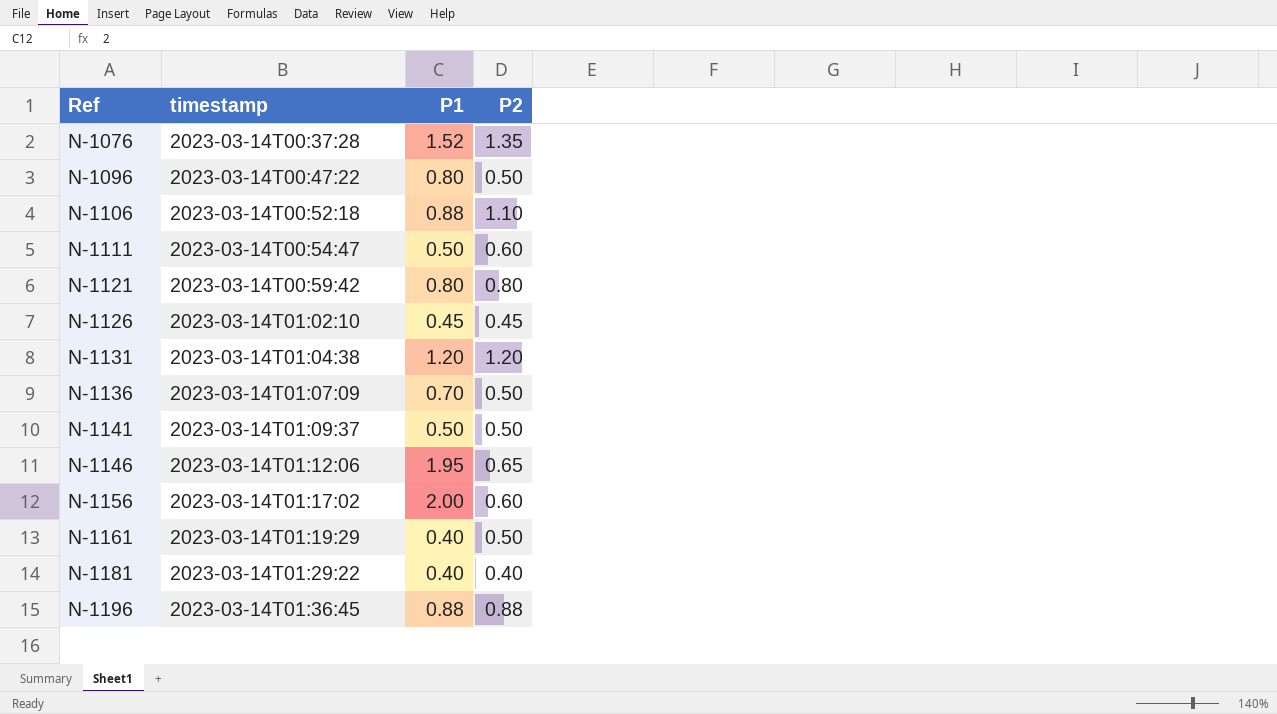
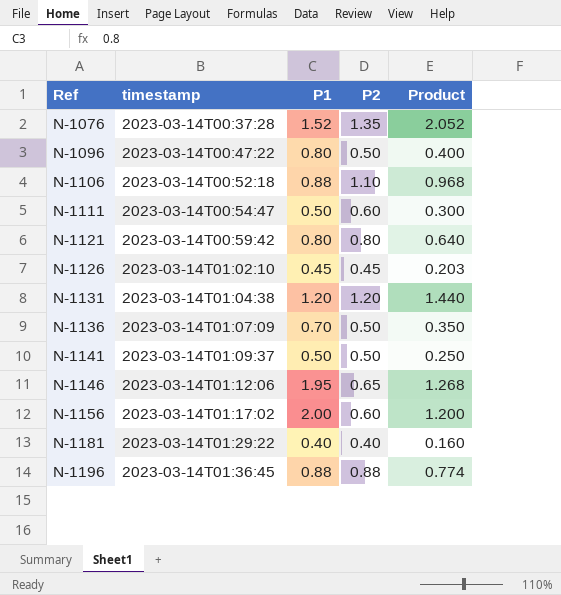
column Product | formula: none -> [P1] * [P2]
row N-1161: 2023-03-14T01:19:29 | 0.40 | 0.50 -> none

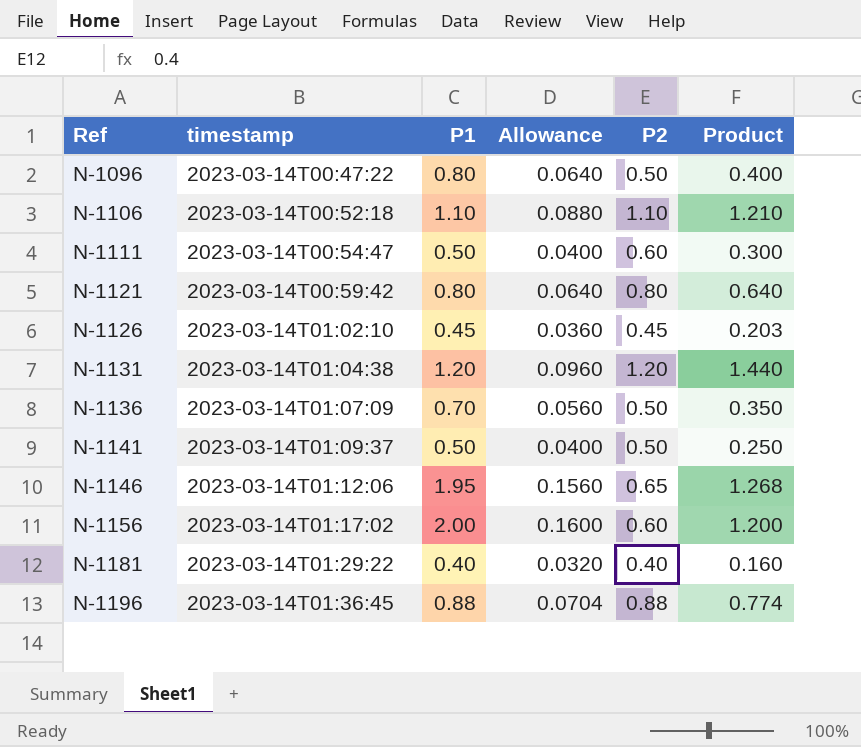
column Allowance | formula: none -> [P1] * 0.08
row N-1076: 2023-03-14T00:37:28 | 1.52 | 1.35 | 2.052 -> none
N-1106 | P1: 0.88 -> 1.10
N-1106 | Product: 0.968 -> 1.210

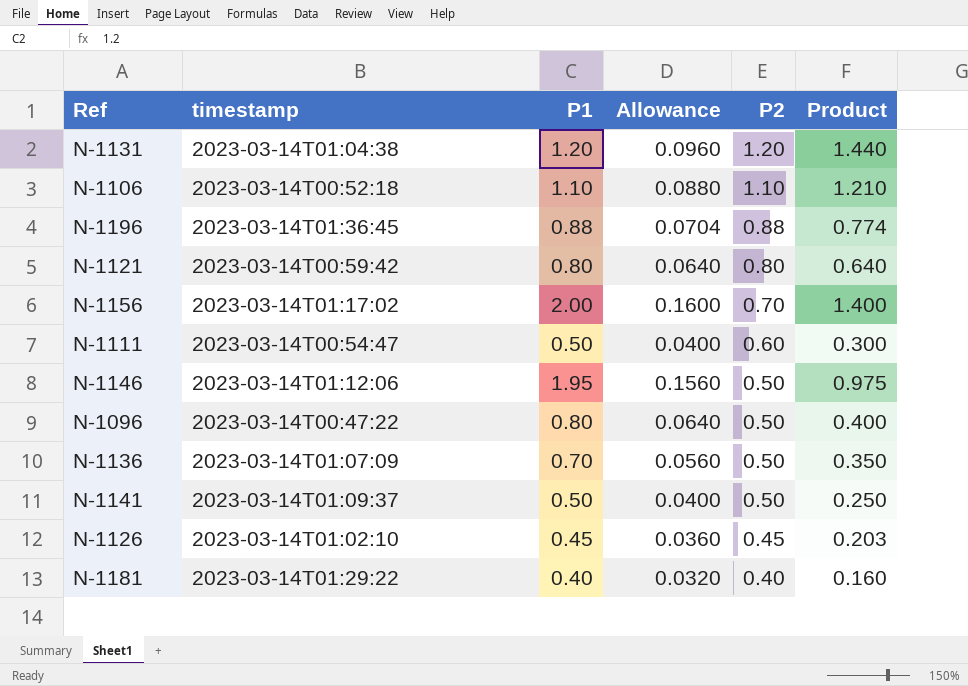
row order: Ref ascending -> P2 descending
N-1156 | P2: 0.60 -> 0.70
N-1156 | Product: 1.200 -> 1.400
N-1146 | P2: 0.65 -> 0.50
N-1146 | Product: 1.268 -> 0.975

